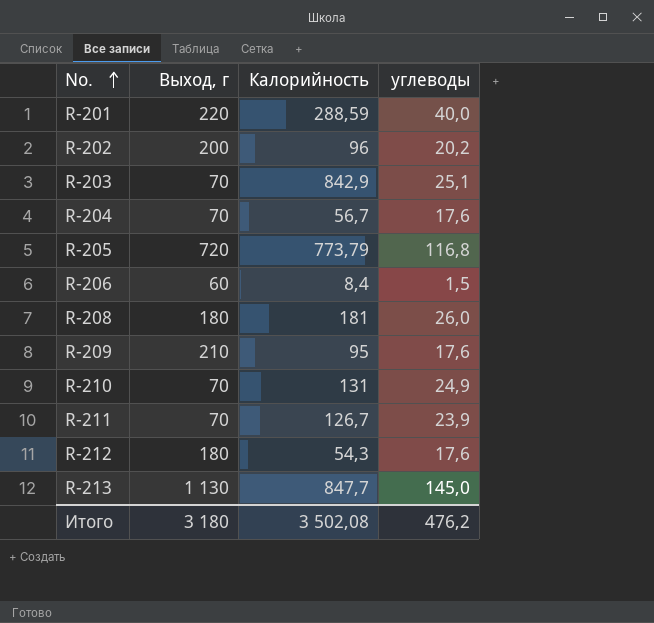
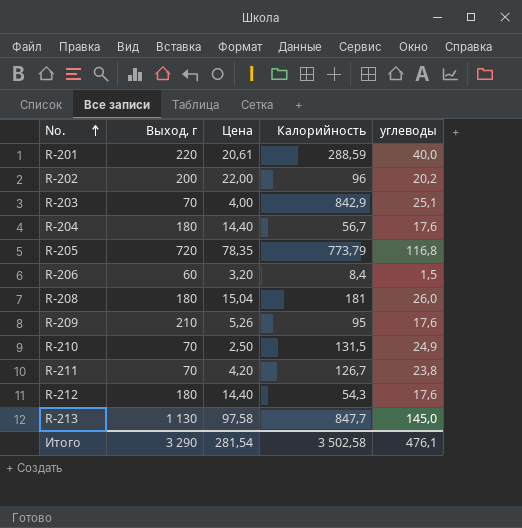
column Цена | position: none -> 3
R-204 | Выход, г: 70 -> 180
R-210 | Калорийность: 131 -> 131,5
R-211 | углеводы: 23,9 -> 23,8
Итого | Выход, г: 3 180 -> 3 290
Итого | Калорийность: 3 502,08 -> 3 502,58
Итого | углеводы: 476,2 -> 476,1

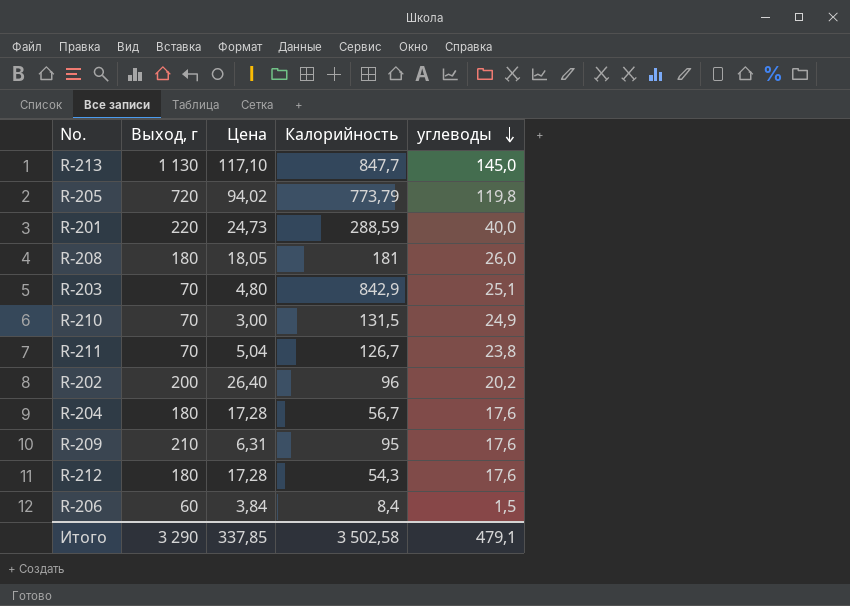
row order: No. ascending -> углеводы descending
R-213 | Цена: 97,58 -> 117,10
R-205 | Цена: 78,35 -> 94,02
R-205 | углеводы: 116,8 -> 119,8
R-201 | Цена: 20,61 -> 24,73
R-208 | Цена: 15,04 -> 18,05
R-203 | Цена: 4,00 -> 4,80
R-210 | Цена: 2,50 -> 3,00
R-211 | Цена: 4,20 -> 5,04
R-202 | Цена: 22,00 -> 26,40
R-204 | Цена: 14,40 -> 17,28
R-209 | Цена: 5,26 -> 6,31
R-212 | Цена: 14,40 -> 17,28
R-206 | Цена: 3,20 -> 3,84
Итого | Цена: 281,54 -> 337,85
Итого | углеводы: 476,1 -> 479,1

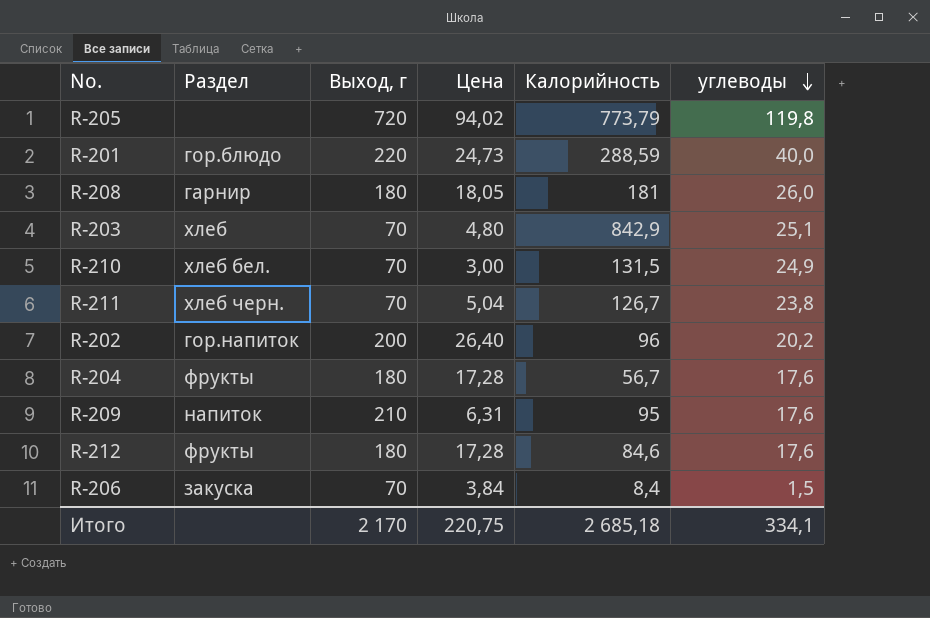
column Раздел | position: none -> 2
row R-213: 1 130 | 117,10 | 847,7 | 145,0 -> none
R-212 | Калорийность: 54,3 -> 84,6
R-206 | Выход, г: 60 -> 70
Итого | Выход, г: 3 290 -> 2 170
Итого | Цена: 337,85 -> 220,75
Итого | Калорийность: 3 502,58 -> 2 685,18
Итого | углеводы: 479,1 -> 334,1

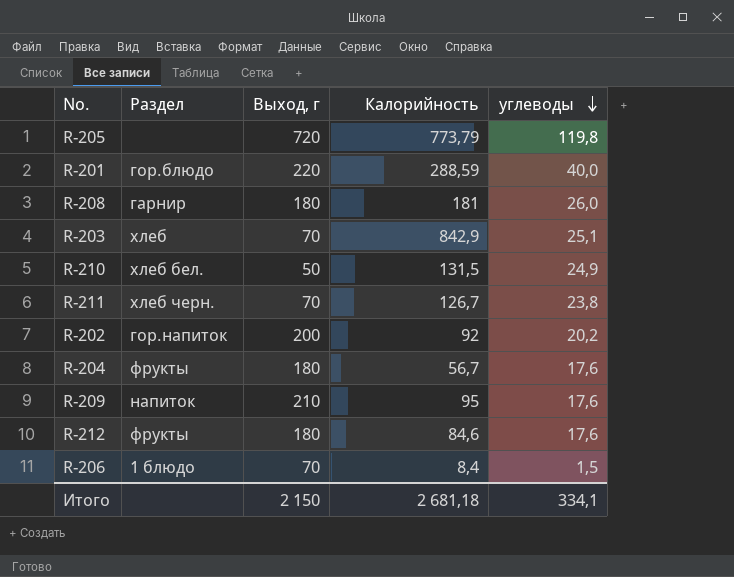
column Цена | position: 4 -> none
R-210 | Выход, г: 70 -> 50
R-202 | Калорийность: 96 -> 92
R-206 | Раздел: закуска -> 1 блюдо
Итого | Выход, г: 2 170 -> 2 150
Итого | Калорийность: 2 685,18 -> 2 681,18

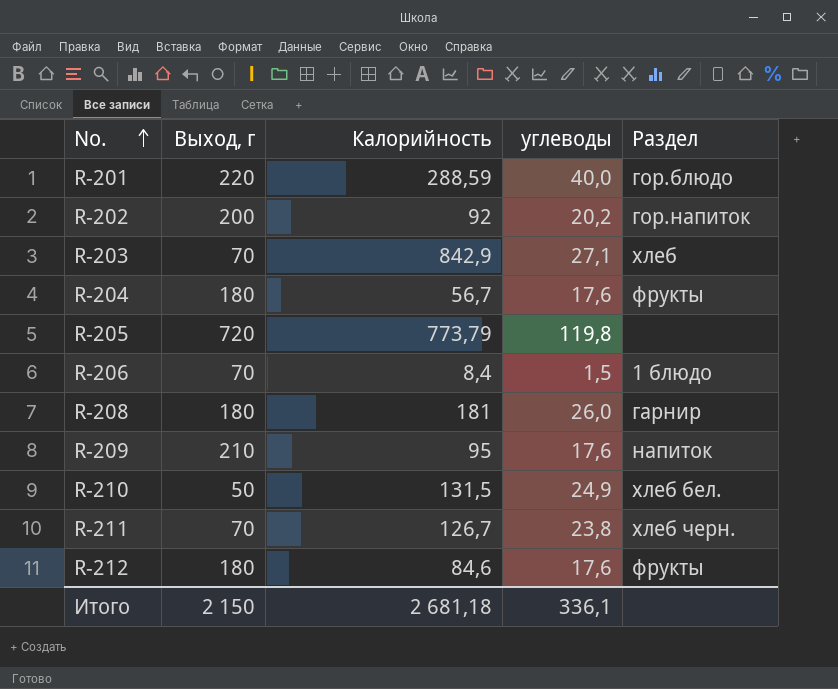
row order: углеводы descending -> No. ascending
column Раздел | position: 2 -> 5
R-203 | углеводы: 25,1 -> 27,1
Итого | углеводы: 334,1 -> 336,1

